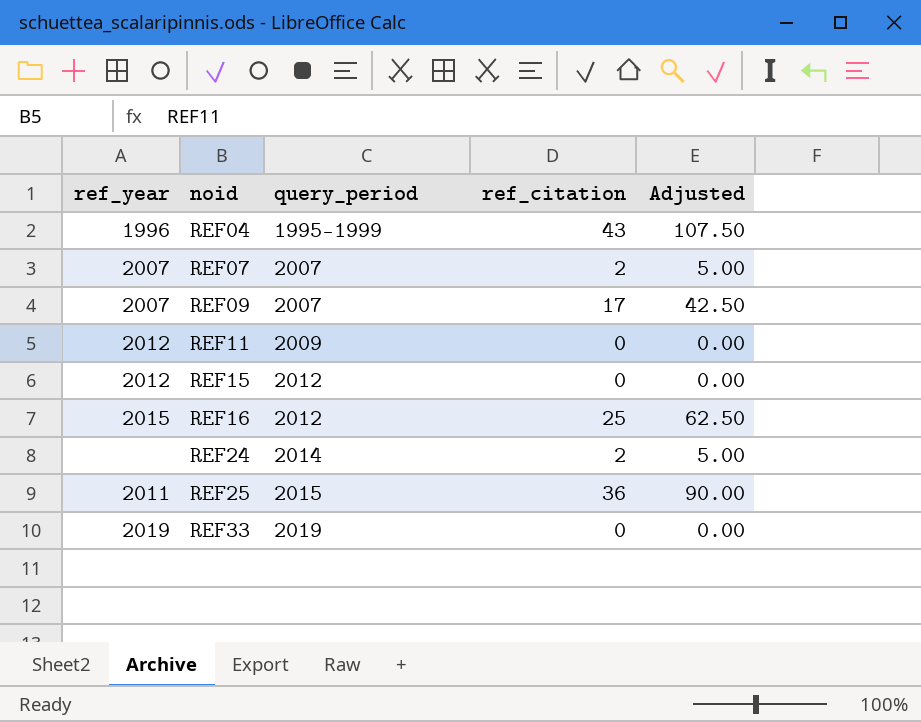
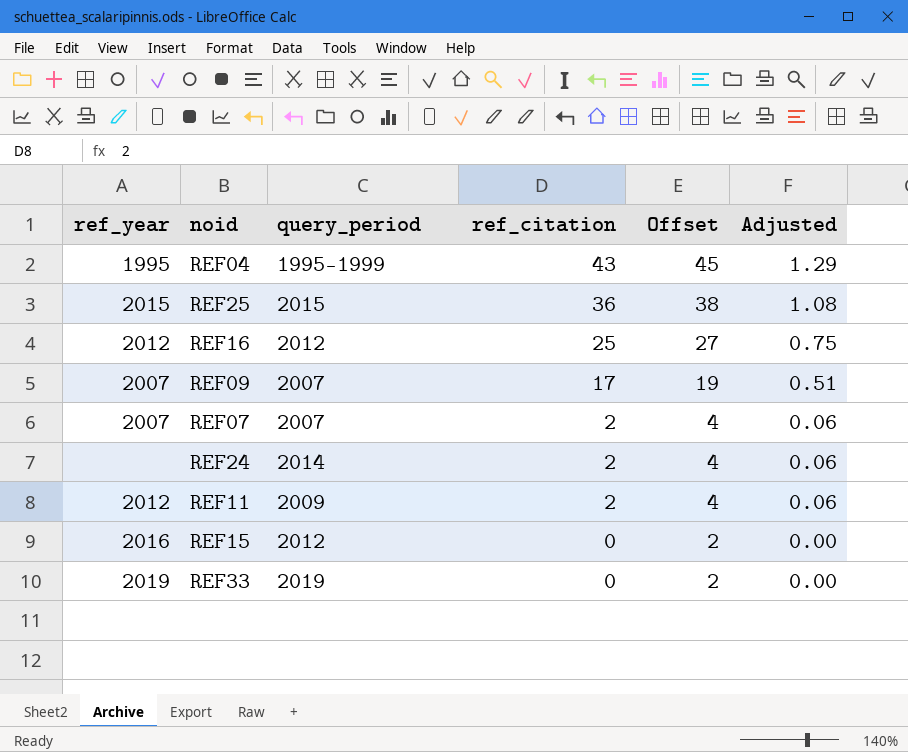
row order: noid ascending -> ref_citation descending
column Offset | formula: none -> [ref_citation] + 2
column Adjusted | formula: [ref_citation] * 2.5 -> [ref_citation] * 0.03
REF04 | ref_year: 1996 -> 1995
REF25 | ref_year: 2011 -> 2015
REF16 | ref_year: 2015 -> 2012
REF11 | ref_citation: 0 -> 2
REF15 | ref_year: 2012 -> 2016

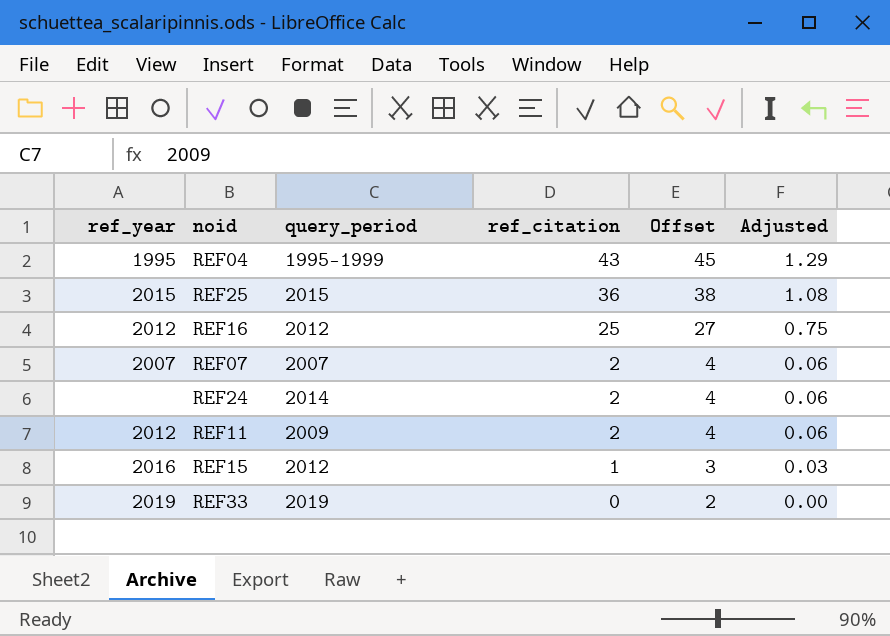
row REF09: 2007 | 2007 | 17 | 19 | 0.51 -> none
REF15 | ref_citation: 0 -> 1
REF15 | Offset: 2 -> 3
REF15 | Adjusted: 0.00 -> 0.03

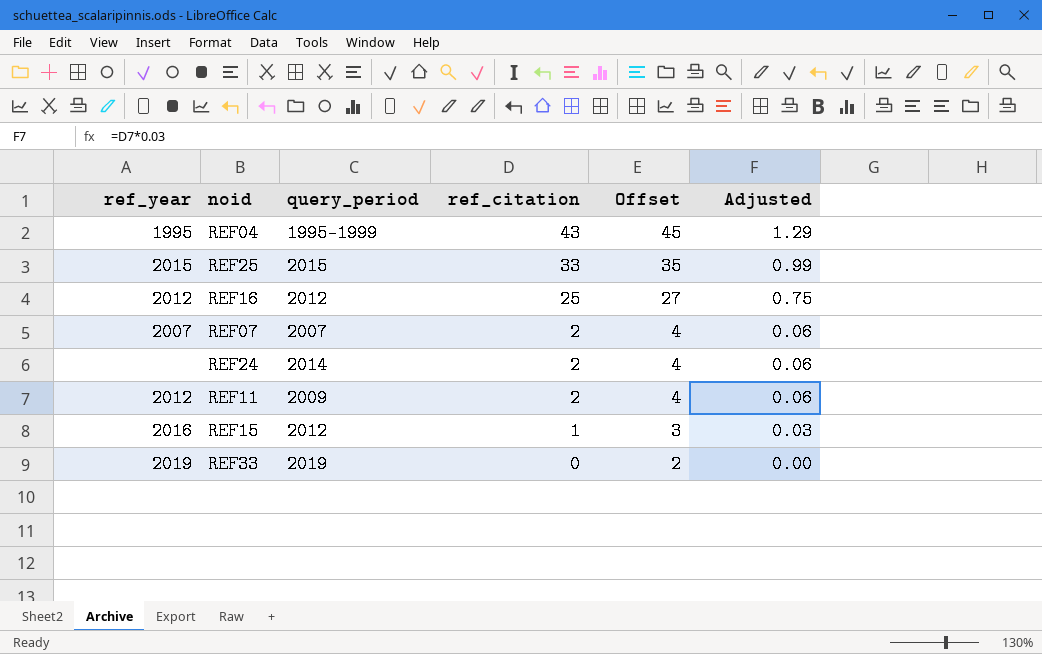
REF25 | ref_citation: 36 -> 33
REF25 | Offset: 38 -> 35
REF25 | Adjusted: 1.08 -> 0.99

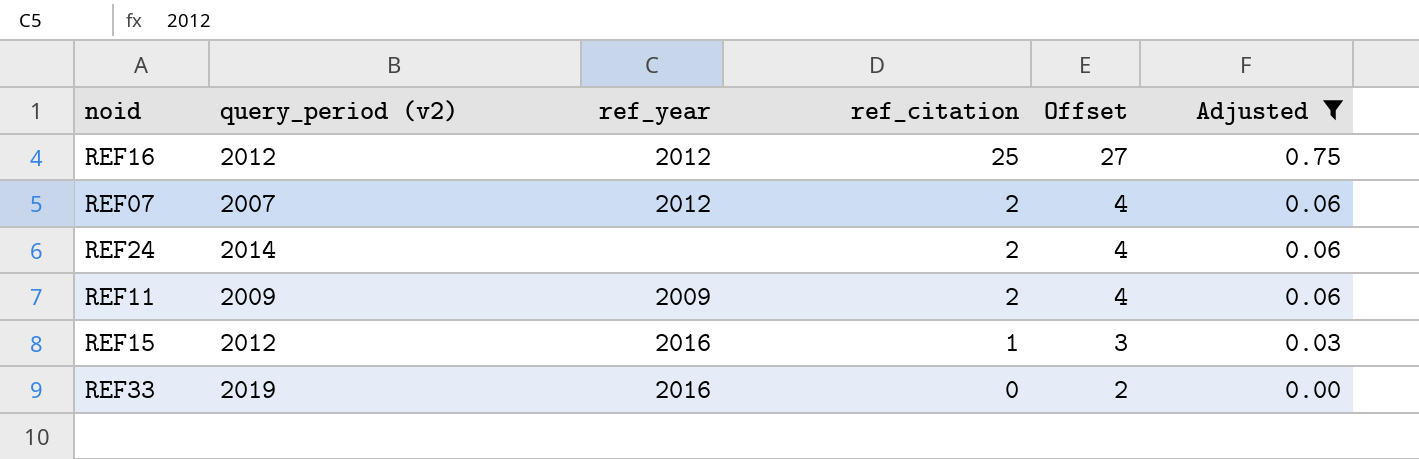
filter: none -> Adjusted <= 0.75
column name: query_period -> query_period (v2)
column ref_year | position: 1 -> 3
REF07 | ref_year: 2007 -> 2012
REF11 | ref_year: 2012 -> 2009
REF33 | ref_year: 2019 -> 2016

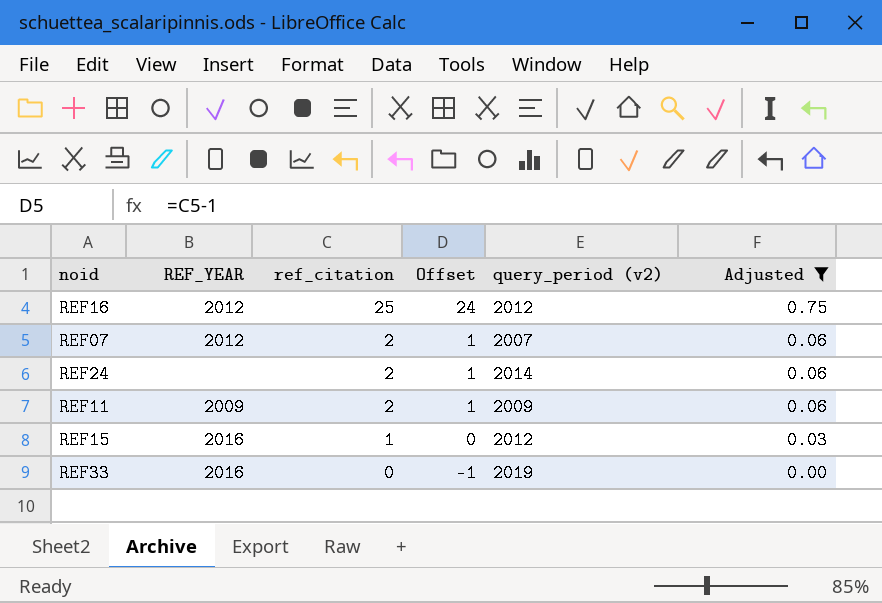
column name: ref_year -> REF_YEAR
column Offset | formula: [ref_citation] + 2 -> [ref_citation] - 1
column query_period (v2) | position: 2 -> 5

